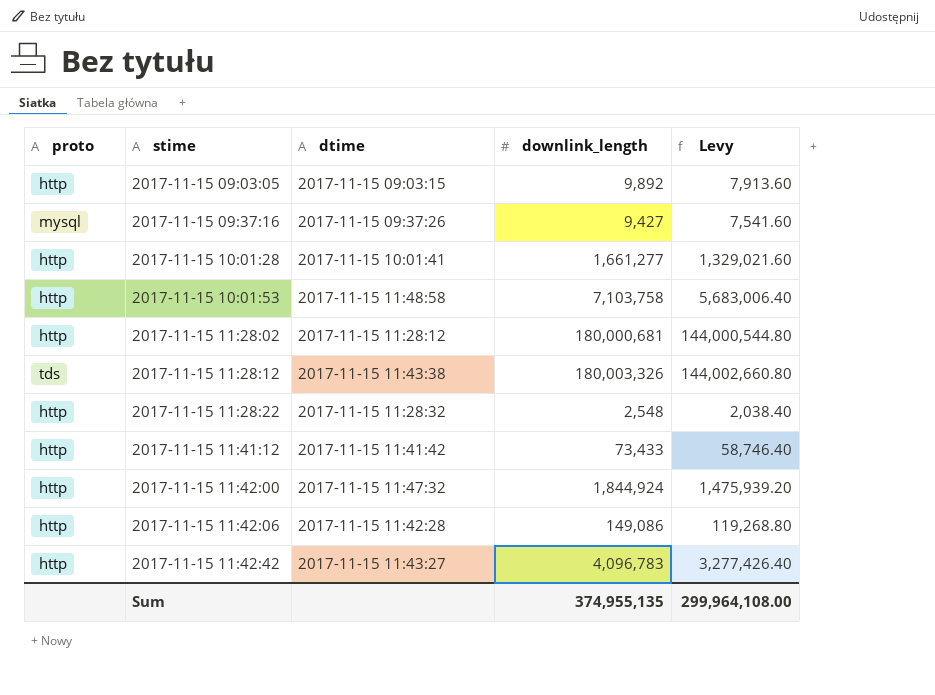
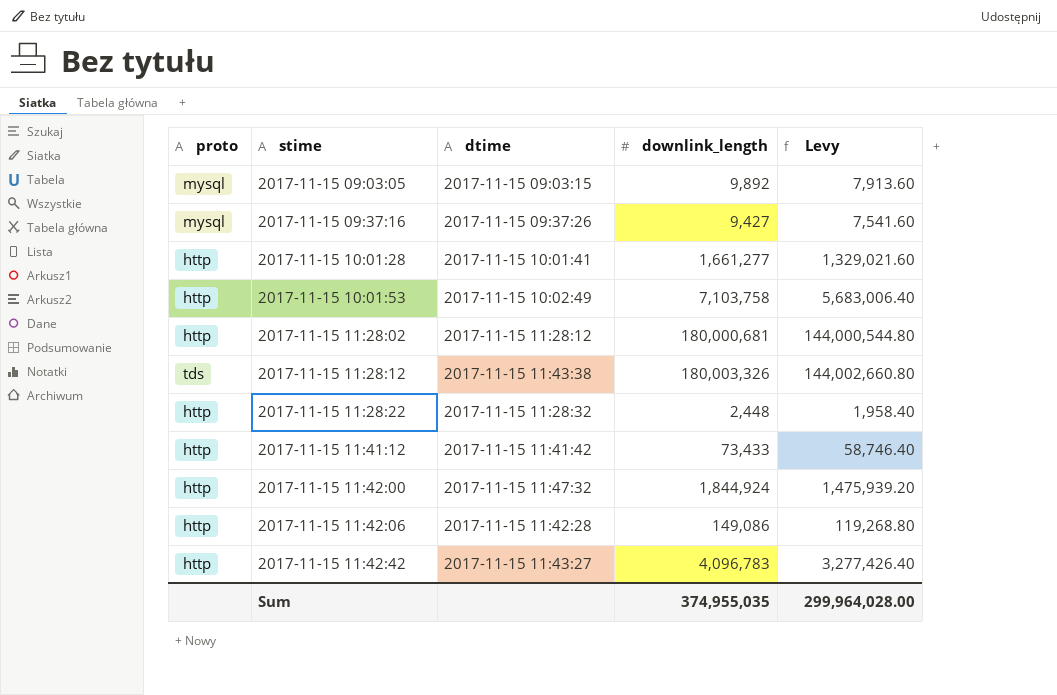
2017-11-15 09:03:05 | proto: http -> mysql
2017-11-15 10:01:53 | dtime: 2017-11-15 11:48:58 -> 2017-11-15 10:02:49
2017-11-15 11:28:22 | downlink_length: 2,548 -> 2,448
2017-11-15 11:28:22 | Levy: 2,038.40 -> 1,958.40
Sum | downlink_length: 374,955,135 -> 374,955,035
Sum | Levy: 299,964,108.00 -> 299,964,028.00

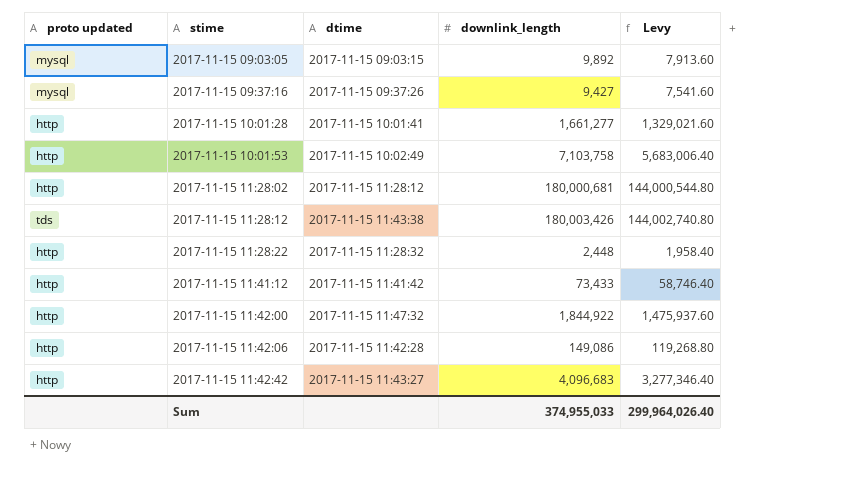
column name: proto -> proto updated
2017-11-15 11:28:12 | downlink_length: 180,003,326 -> 180,003,426
2017-11-15 11:28:12 | Levy: 144,002,660.80 -> 144,002,740.80
2017-11-15 11:42:00 | downlink_length: 1,844,924 -> 1,844,922
2017-11-15 11:42:00 | Levy: 1,475,939.20 -> 1,475,937.60
2017-11-15 11:42:42 | downlink_length: 4,096,783 -> 4,096,683
2017-11-15 11:42:42 | Levy: 3,277,426.40 -> 3,277,346.40
Sum | downlink_length: 374,955,035 -> 374,955,033
Sum | Levy: 299,964,028.00 -> 299,964,026.40

